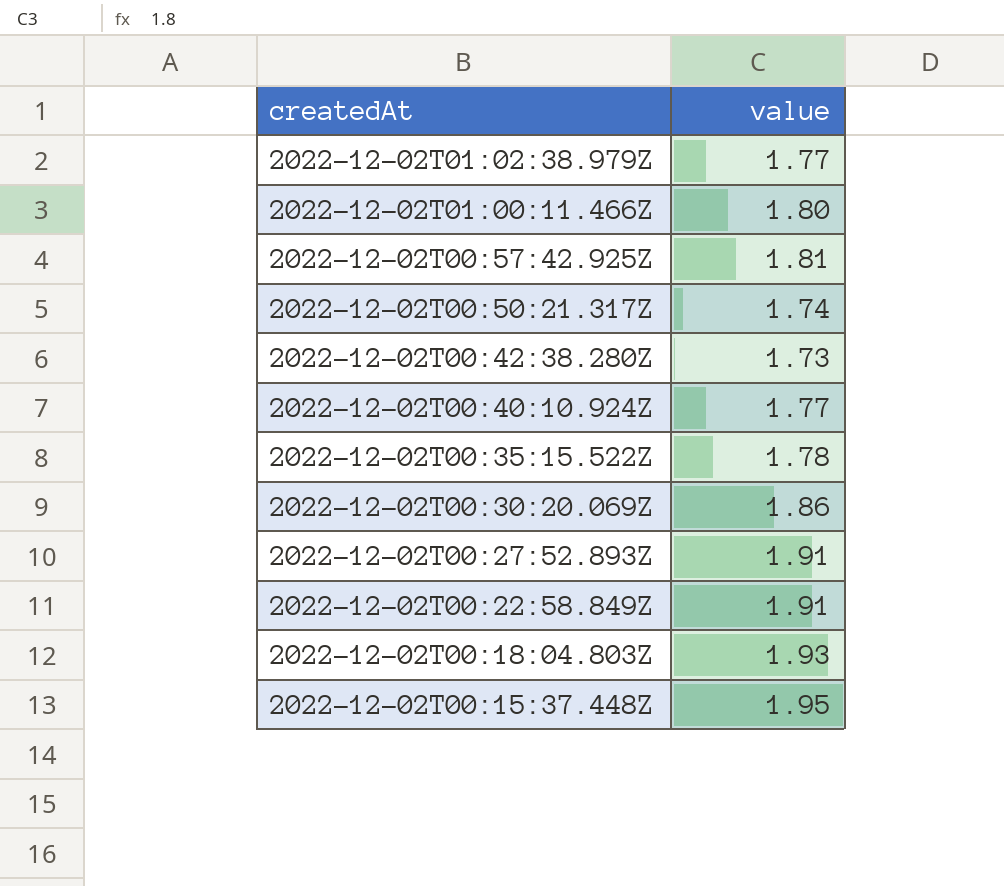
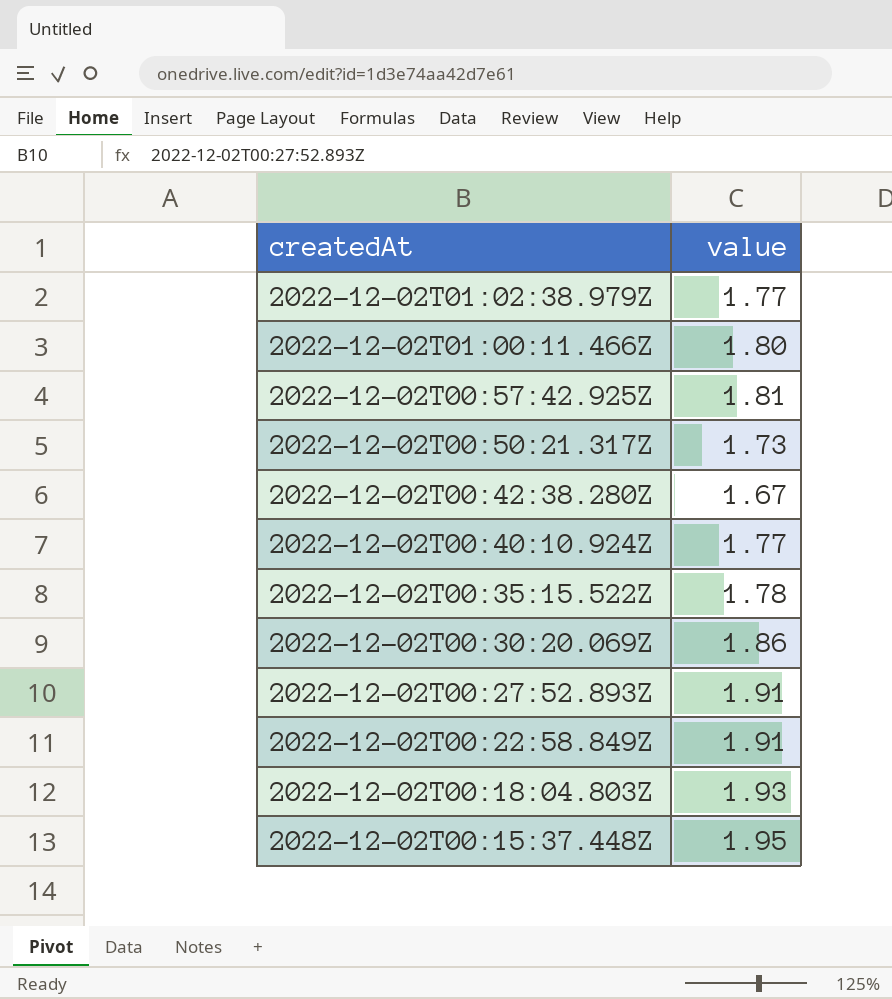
2022-12-02T00:50:21.317Z | value: 1.74 -> 1.73
2022-12-02T00:42:38.280Z | value: 1.73 -> 1.67

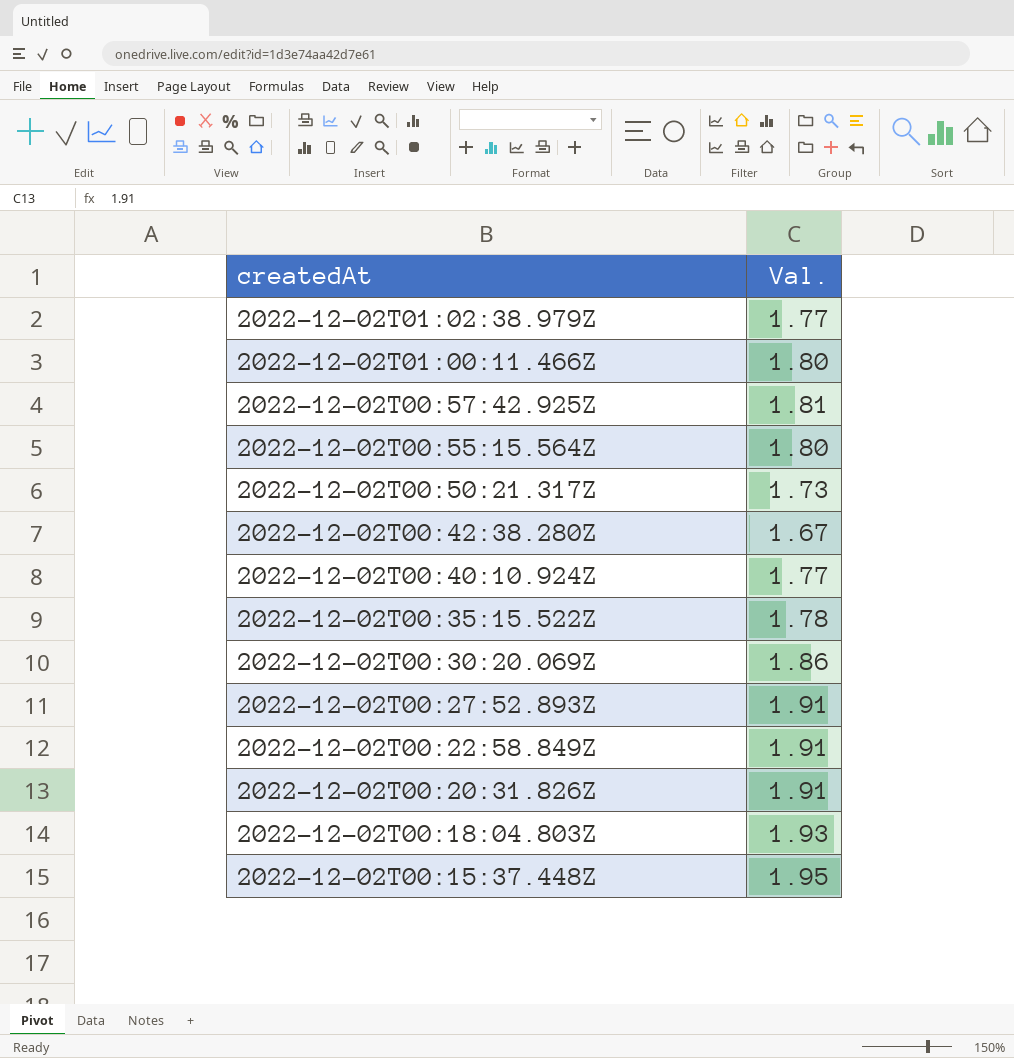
column name: value -> Val.
row 2022-12-02T00:55:15.564Z: none -> 1.80
row 2022-12-02T00:20:31.826Z: none -> 1.91

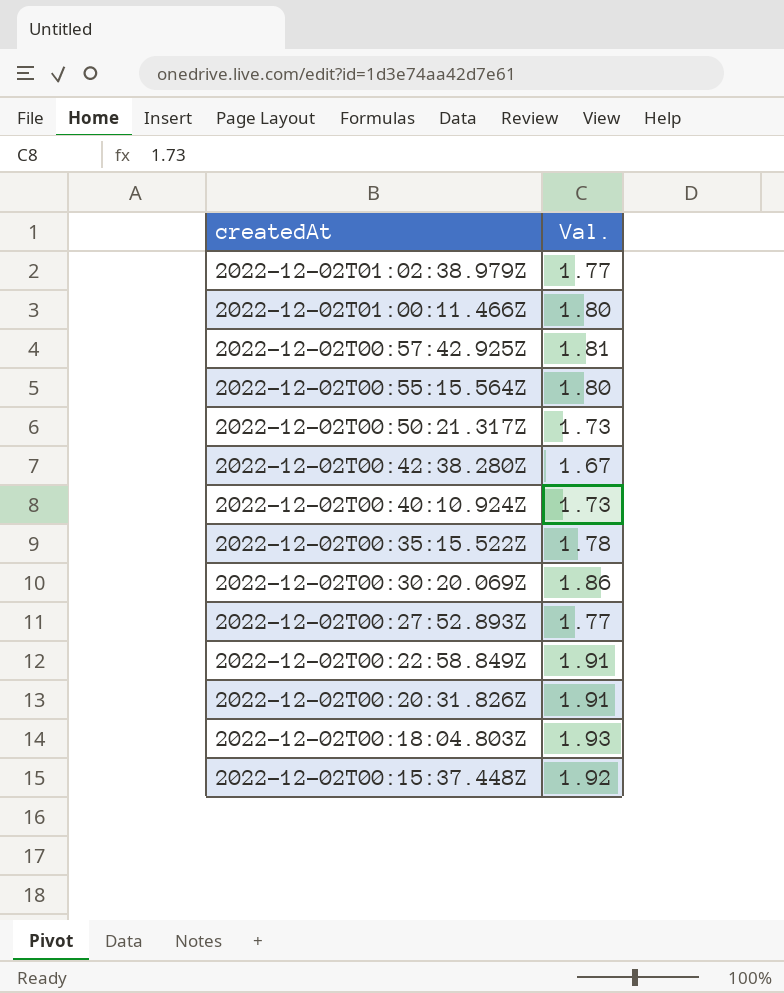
2022-12-02T00:40:10.924Z | Val.: 1.77 -> 1.73
2022-12-02T00:27:52.893Z | Val.: 1.91 -> 1.77
2022-12-02T00:15:37.448Z | Val.: 1.95 -> 1.92

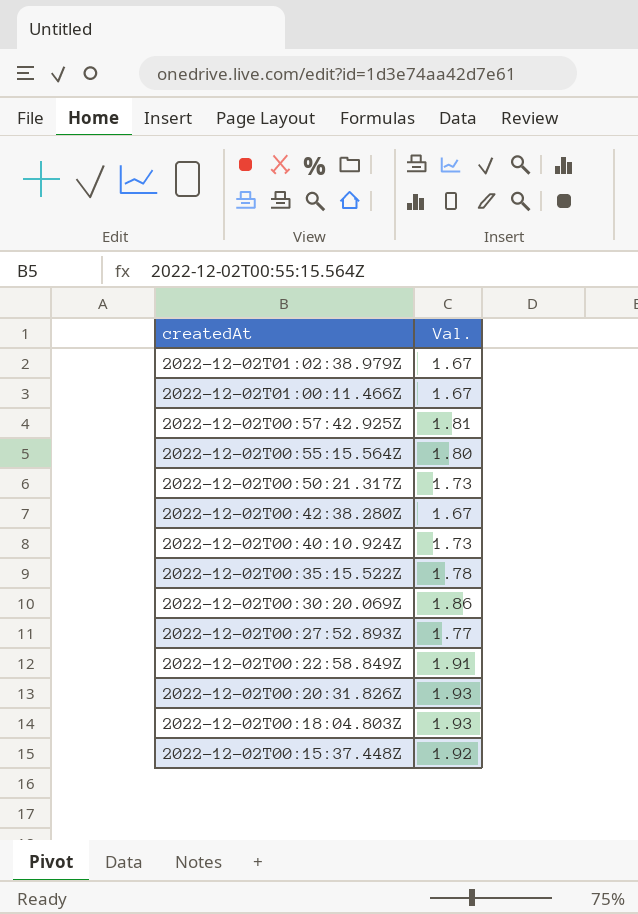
2022-12-02T01:02:38.979Z | Val.: 1.77 -> 1.67
2022-12-02T01:00:11.466Z | Val.: 1.80 -> 1.67
2022-12-02T00:20:31.826Z | Val.: 1.91 -> 1.93

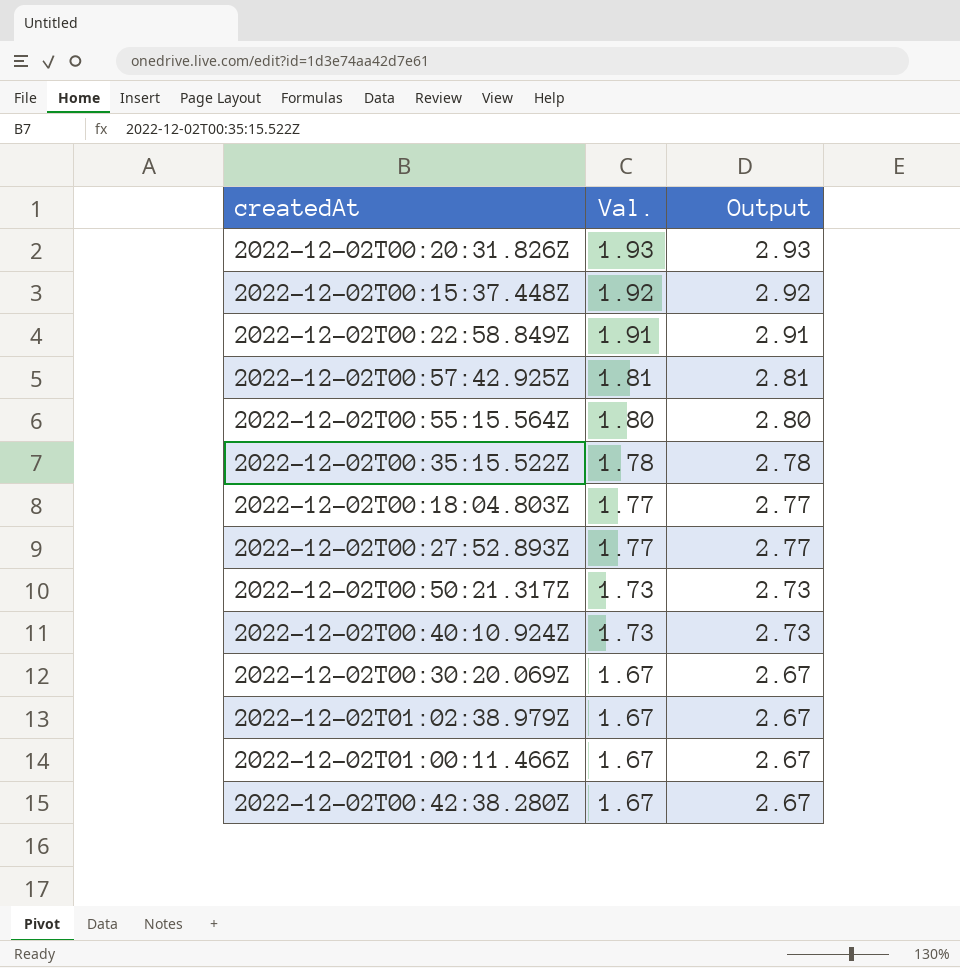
row order: createdAt descending -> Val. descending
column Output | formula: none -> [Val.] + 1
2022-12-02T00:18:04.803Z | Val.: 1.93 -> 1.77
2022-12-02T00:30:20.069Z | Val.: 1.86 -> 1.67

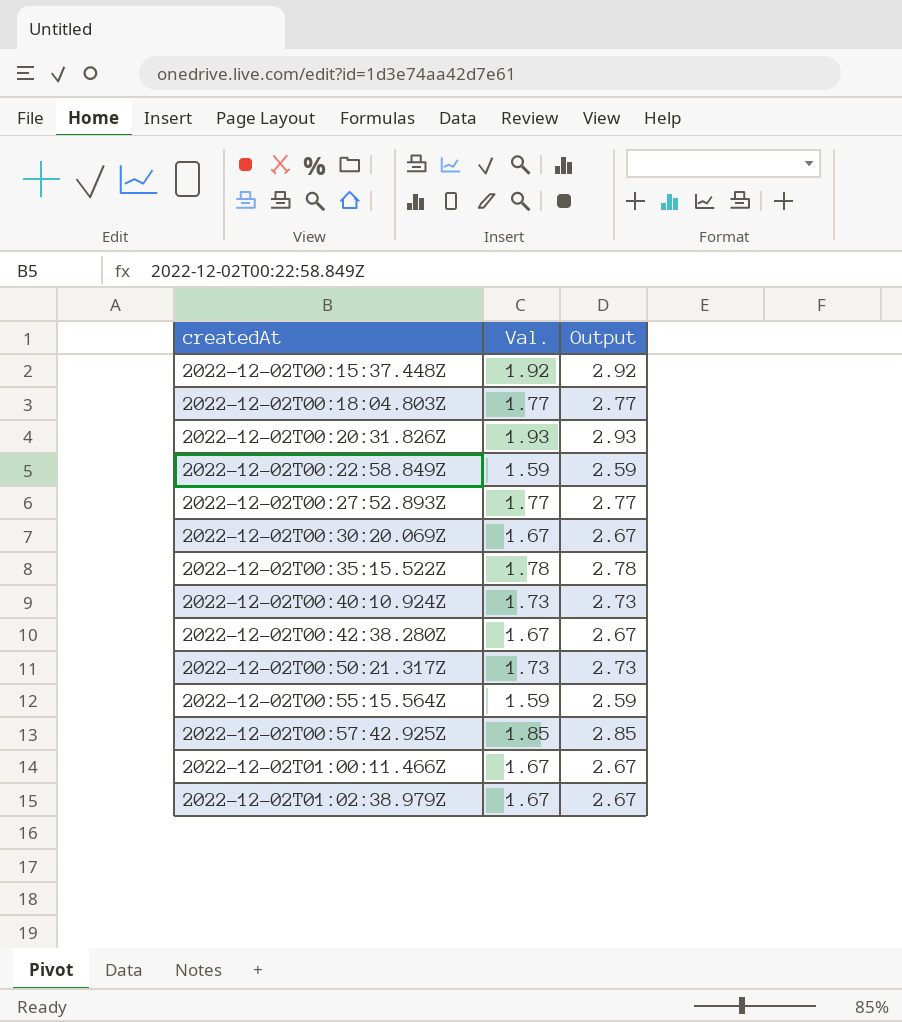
row order: Val. descending -> createdAt ascending
2022-12-02T00:22:58.849Z | Val.: 1.91 -> 1.59
2022-12-02T00:22:58.849Z | Output: 2.91 -> 2.59
2022-12-02T00:55:15.564Z | Val.: 1.80 -> 1.59
2022-12-02T00:55:15.564Z | Output: 2.80 -> 2.59
2022-12-02T00:57:42.925Z | Val.: 1.81 -> 1.85
2022-12-02T00:57:42.925Z | Output: 2.81 -> 2.85

